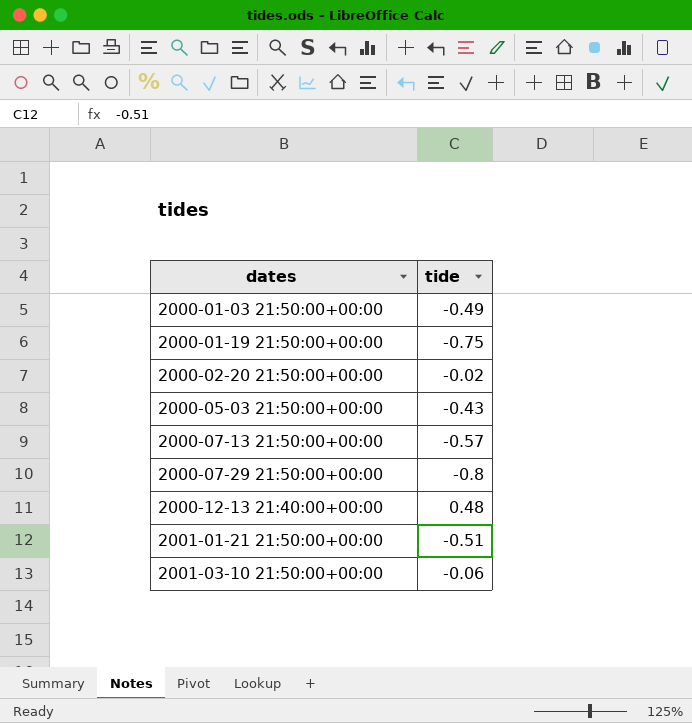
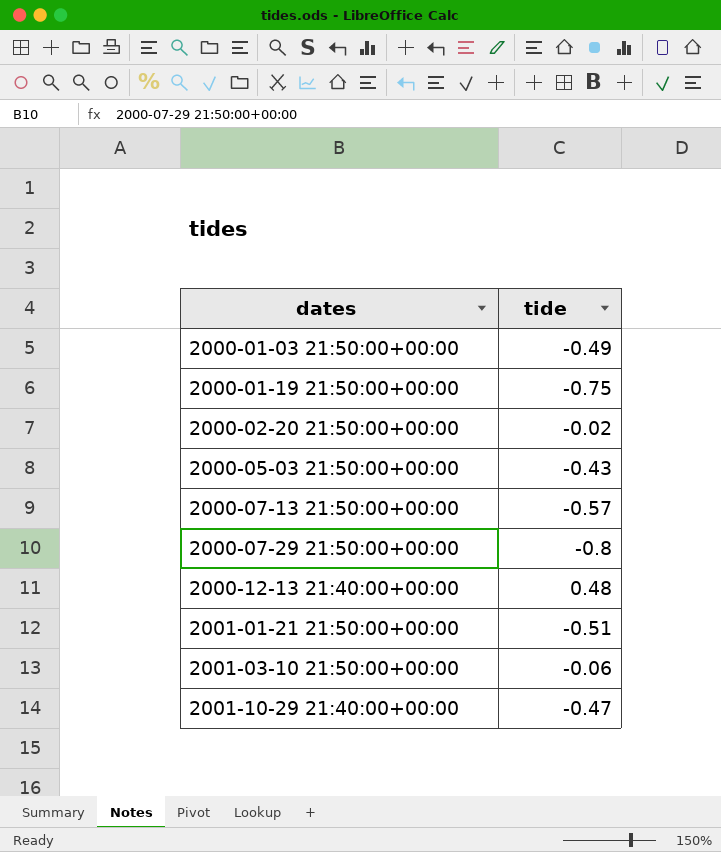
row 2001-10-29 21:40:00+00:00: none -> -0.47

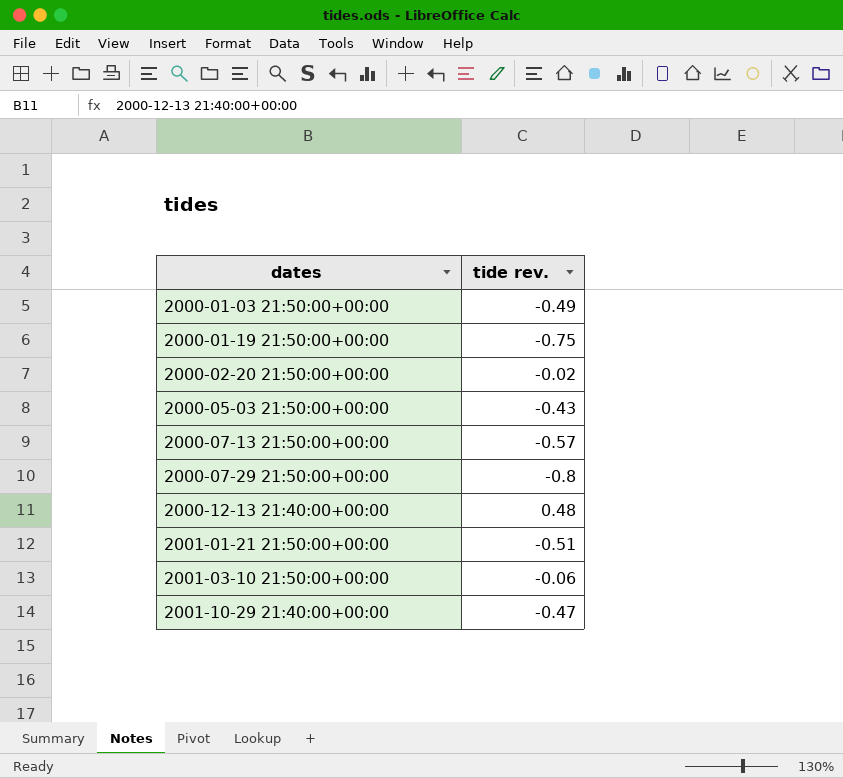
column name: tide -> tide rev.

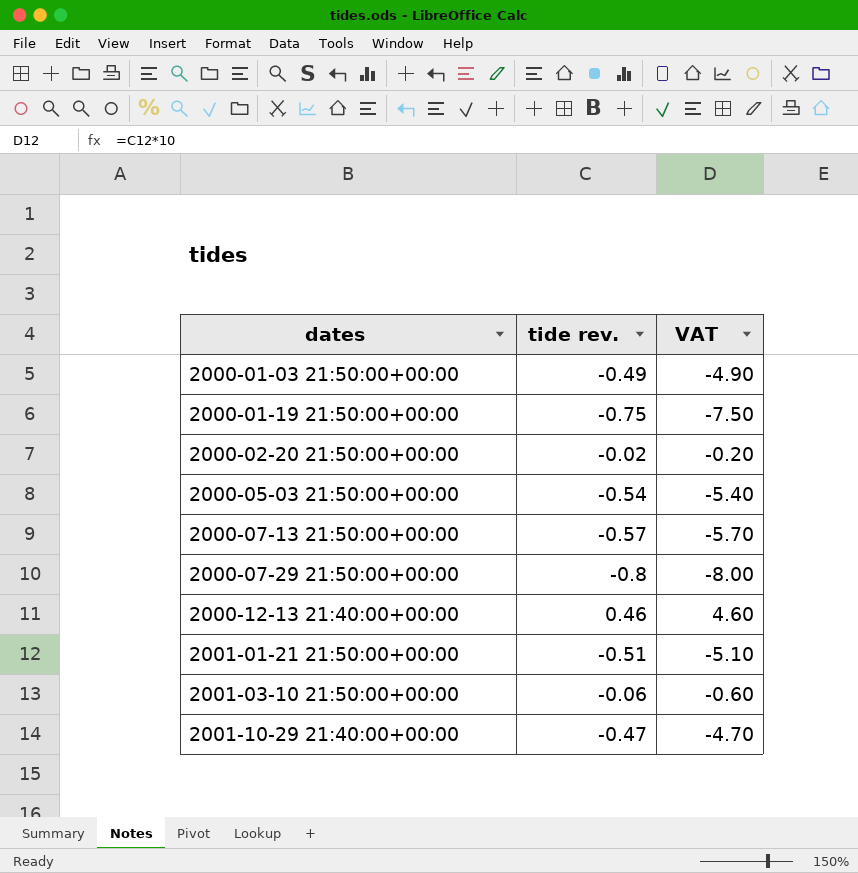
column VAT | formula: none -> [tide rev.] * 10
2000-05-03 21:50:00+00:00 | tide rev.: -0.43 -> -0.54
2000-12-13 21:40:00+00:00 | tide rev.: 0.48 -> 0.46

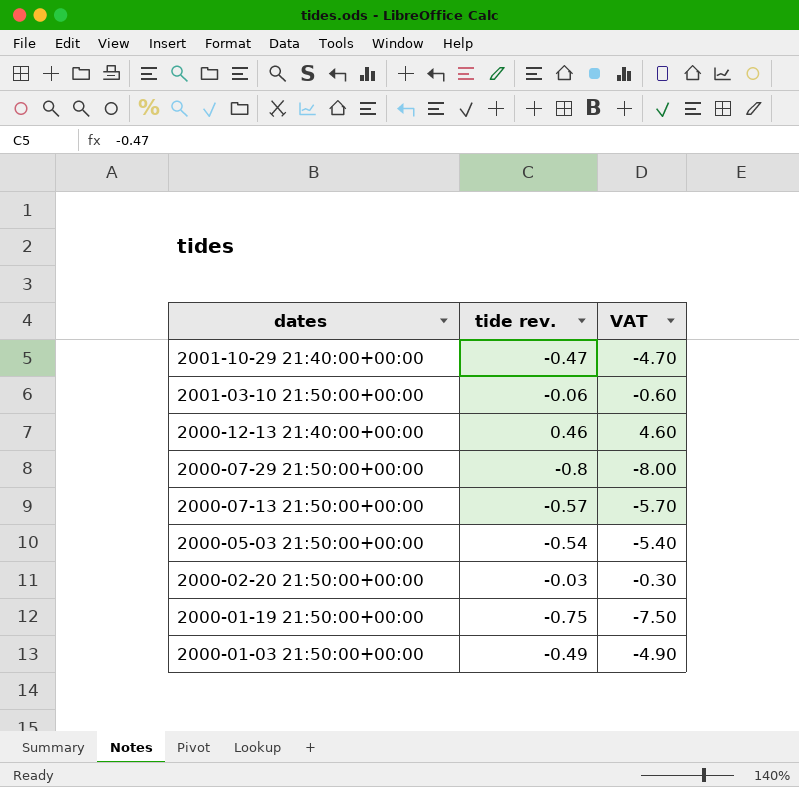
row order: dates ascending -> dates descending
row 2001-01-21 21:50:00+00:00: -0.51 | -5.10 -> none
2000-02-20 21:50:00+00:00 | tide rev.: -0.02 -> -0.03
2000-02-20 21:50:00+00:00 | VAT: -0.20 -> -0.30

